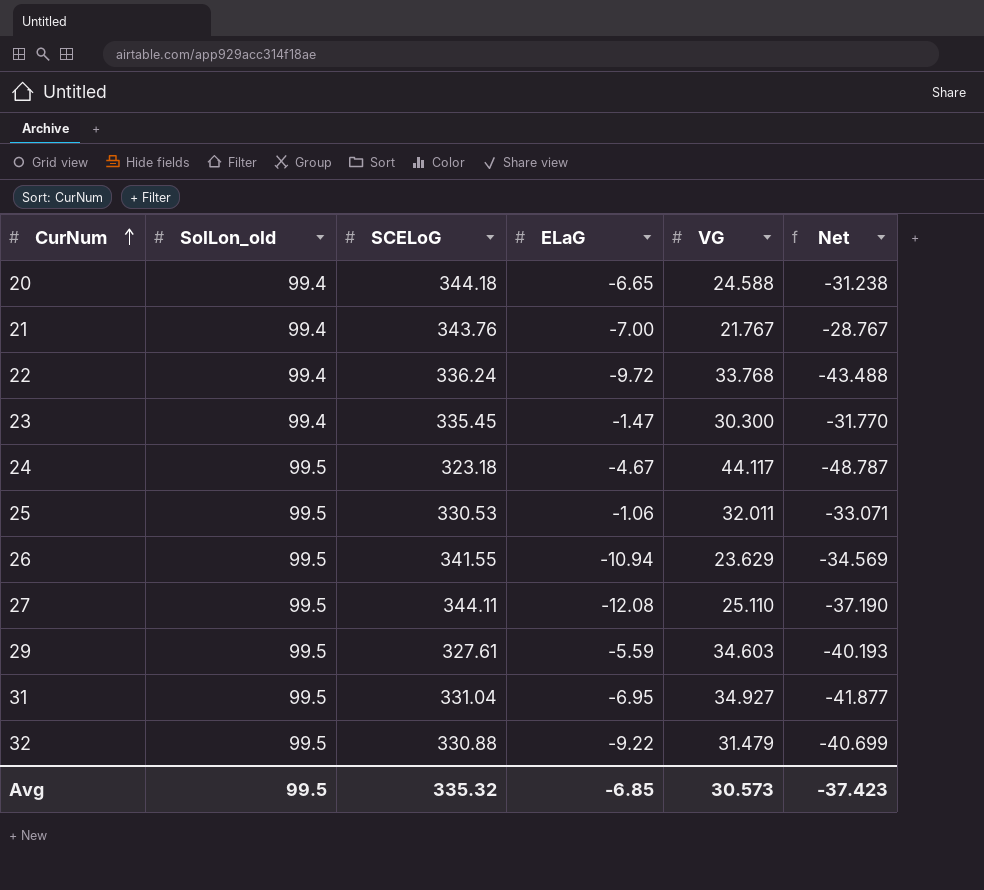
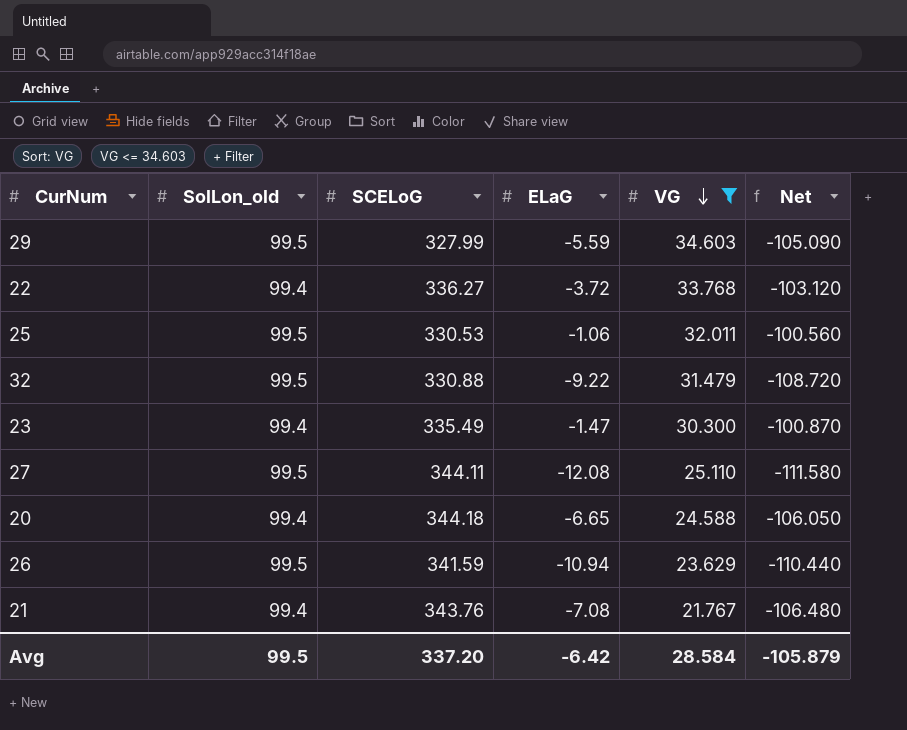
filter: none -> VG <= 34.603
row order: CurNum ascending -> VG descending
column Net | formula: [ELaG] - [VG] -> [ELaG] - [SolLon_old]
29 | SCELoG: 327.61 -> 327.99
22 | SCELoG: 336.24 -> 336.27
22 | ELaG: -9.72 -> -3.72
23 | SCELoG: 335.45 -> 335.49
26 | SCELoG: 341.55 -> 341.59
21 | ELaG: -7.00 -> -7.08
Avg | SCELoG: 335.32 -> 337.20
Avg | ELaG: -6.85 -> -6.42
Avg | VG: 30.573 -> 28.584
Avg | Net: -37.423 -> -105.879

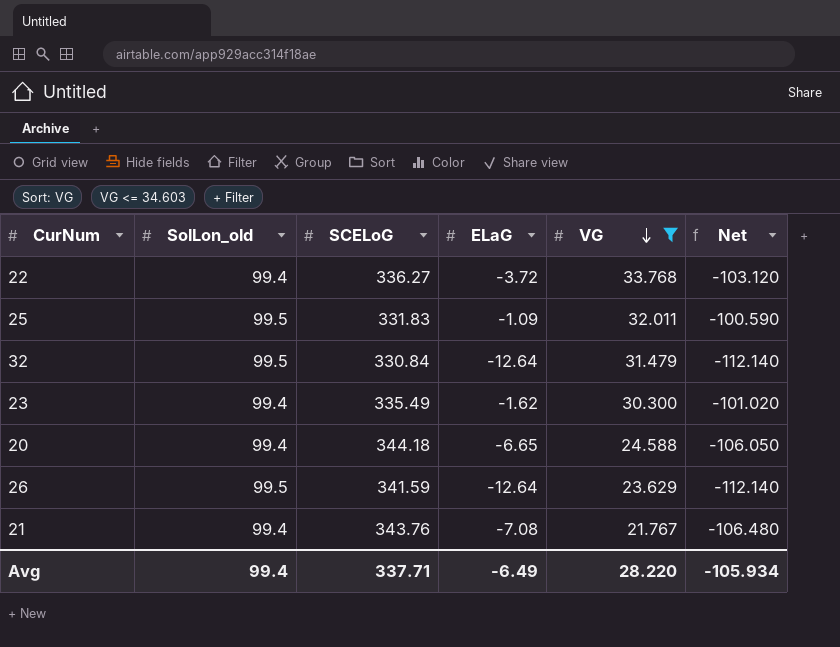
row 29: 99.5 | 327.99 | -5.59 | 34.603 | -105.090 -> none
row 27: 99.5 | 344.11 | -12.08 | 25.110 | -111.580 -> none
25 | SCELoG: 330.53 -> 331.83
25 | ELaG: -1.06 -> -1.09
25 | Net: -100.560 -> -100.590
32 | SCELoG: 330.88 -> 330.84
32 | ELaG: -9.22 -> -12.64
32 | Net: -108.720 -> -112.140
23 | ELaG: -1.47 -> -1.62
23 | Net: -100.870 -> -101.020
26 | ELaG: -10.94 -> -12.64
26 | Net: -110.440 -> -112.140
Avg | SolLon_old: 99.5 -> 99.4
Avg | SCELoG: 337.20 -> 337.71
Avg | ELaG: -6.42 -> -6.49
Avg | VG: 28.584 -> 28.220
Avg | Net: -105.879 -> -105.934

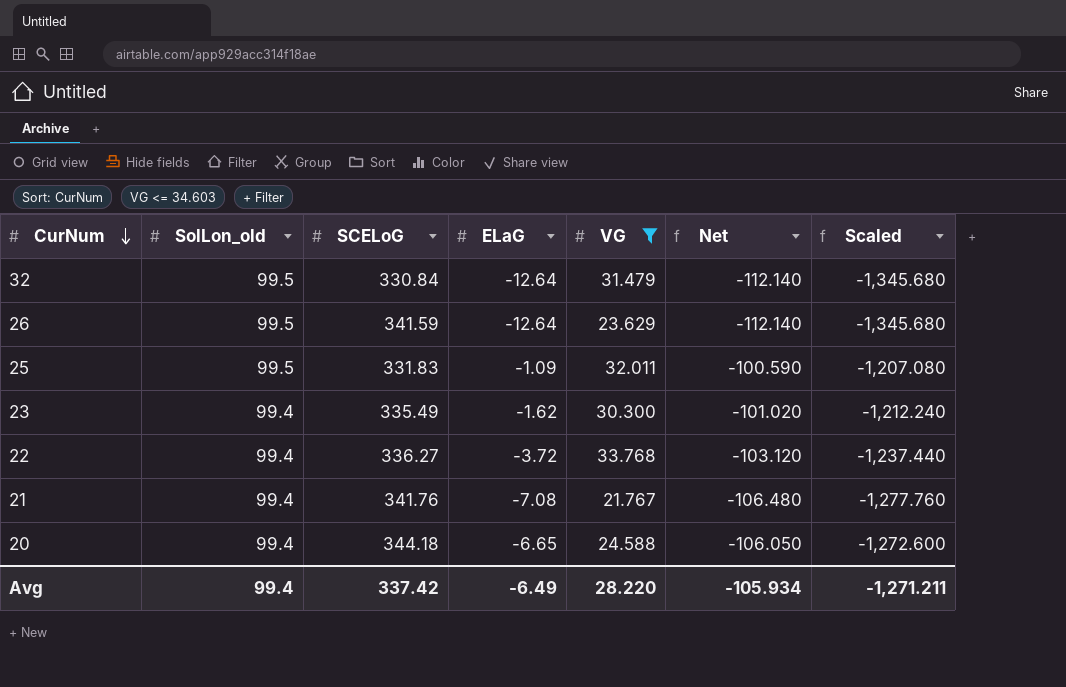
row order: VG descending -> CurNum descending
column Scaled | formula: none -> [Net] * 12
21 | SCELoG: 343.76 -> 341.76
Avg | SCELoG: 337.71 -> 337.42

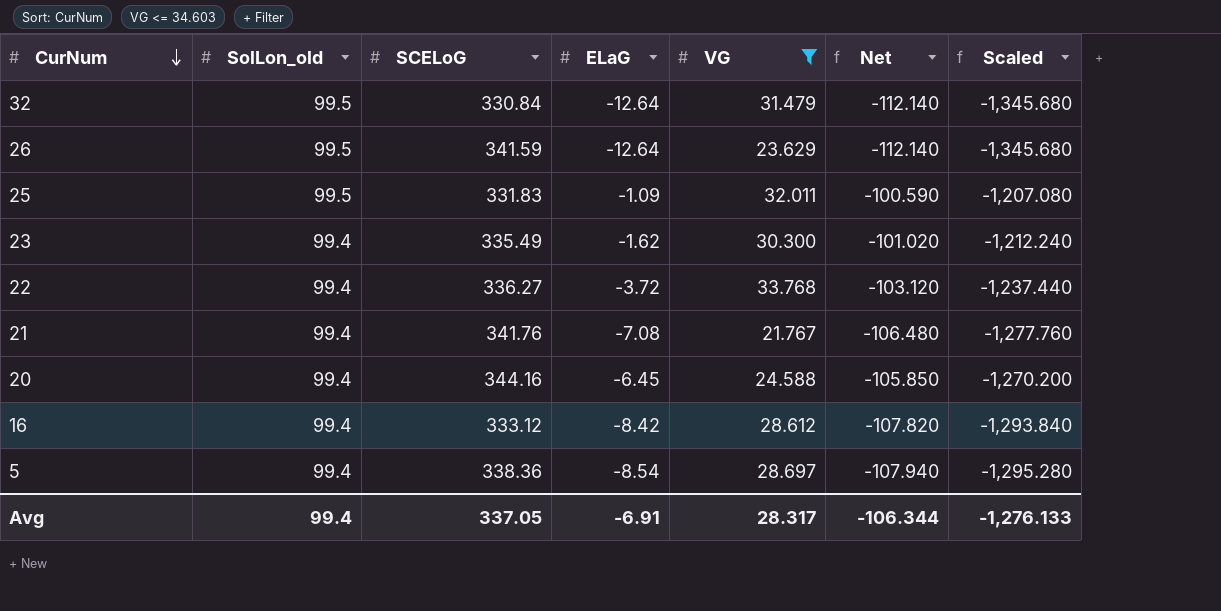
20 | SCELoG: 344.18 -> 344.16
20 | ELaG: -6.65 -> -6.45
20 | Net: -106.050 -> -105.850
20 | Scaled: -1,272.600 -> -1,270.200
row 16: none -> 99.4 | 333.12 | -8.42 | 28.612 | -107.820 | -1,293.840
row 5: none -> 99.4 | 338.36 | -8.54 | 28.697 | -107.940 | -1,295.280
Avg | SCELoG: 337.42 -> 337.05
Avg | ELaG: -6.49 -> -6.91
Avg | VG: 28.220 -> 28.317
Avg | Net: -105.934 -> -106.344
Avg | Scaled: -1,271.211 -> -1,276.133

